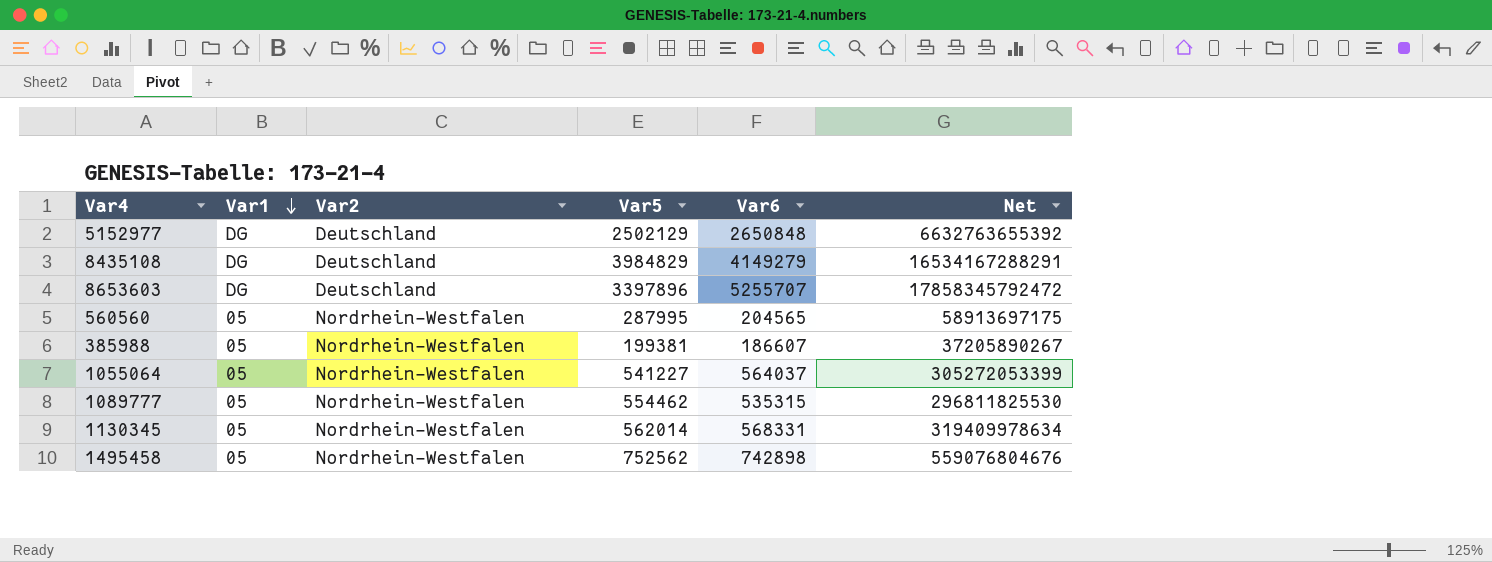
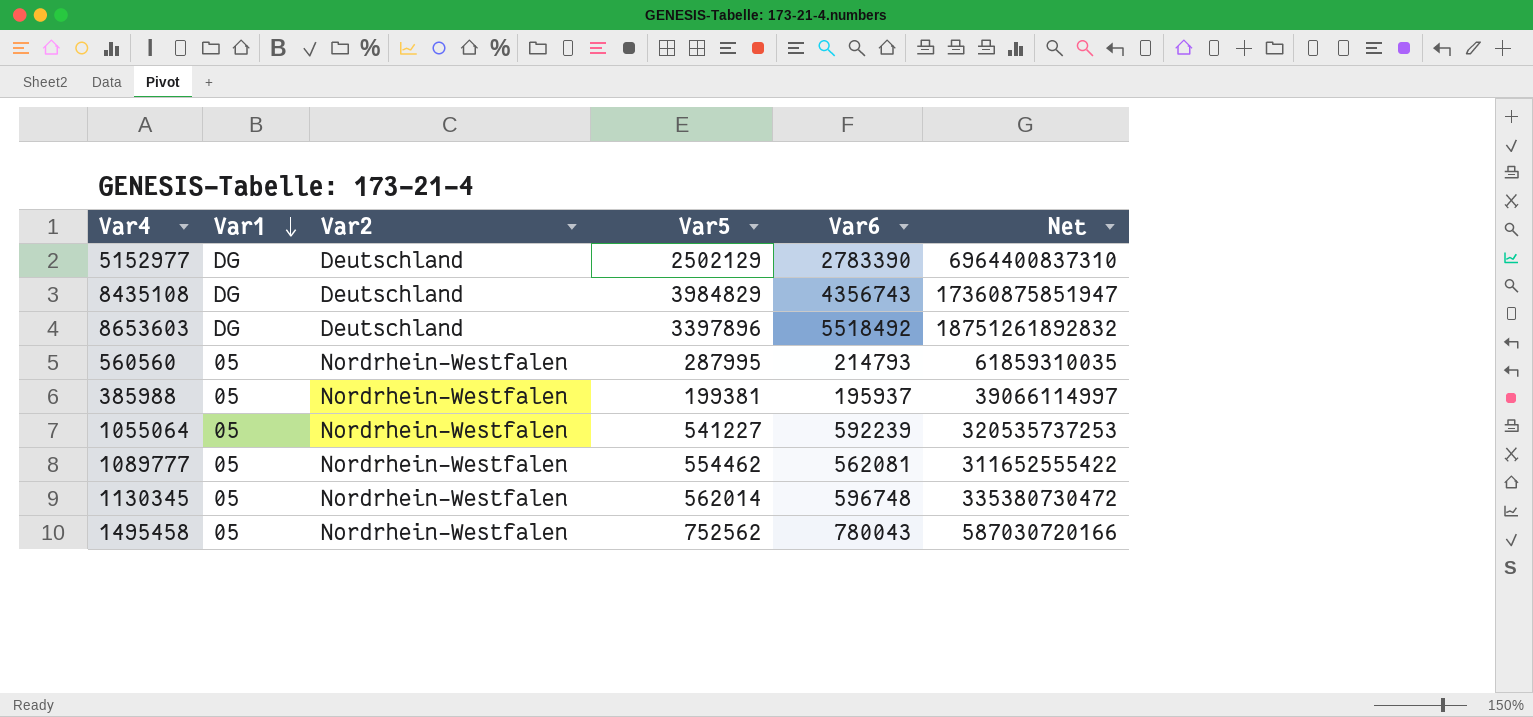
5152977 | Var6: 2650848 -> 2783390
5152977 | Net: 6632763655392 -> 6964400837310
8435108 | Var6: 4149279 -> 4356743
8435108 | Net: 16534167288291 -> 17360875851947
8653603 | Var6: 5255707 -> 5518492
8653603 | Net: 17858345792472 -> 18751261892832
560560 | Var6: 204565 -> 214793
560560 | Net: 58913697175 -> 61859310035
385988 | Var6: 186607 -> 195937
385988 | Net: 37205890267 -> 39066114997
1055064 | Var6: 564037 -> 592239
1055064 | Net: 305272053399 -> 320535737253
1089777 | Var6: 535315 -> 562081
1089777 | Net: 296811825530 -> 311652555422
1130345 | Var6: 568331 -> 596748
1130345 | Net: 319409978634 -> 335380730472
1495458 | Var6: 742898 -> 780043
1495458 | Net: 559076804676 -> 587030720166

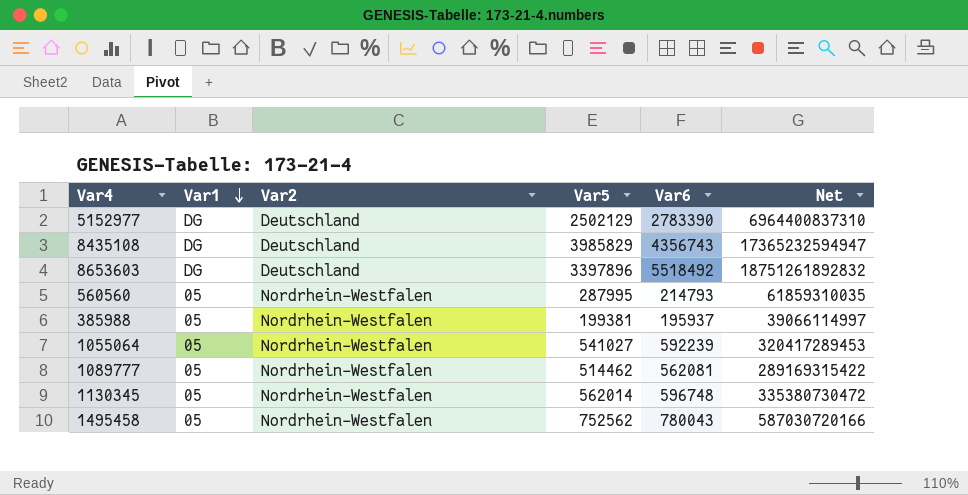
8435108 | Var5: 3984829 -> 3985829
8435108 | Net: 17360875851947 -> 17365232594947
1055064 | Var5: 541227 -> 541027
1055064 | Net: 320535737253 -> 320417289453
1089777 | Var5: 554462 -> 514462
1089777 | Net: 311652555422 -> 289169315422

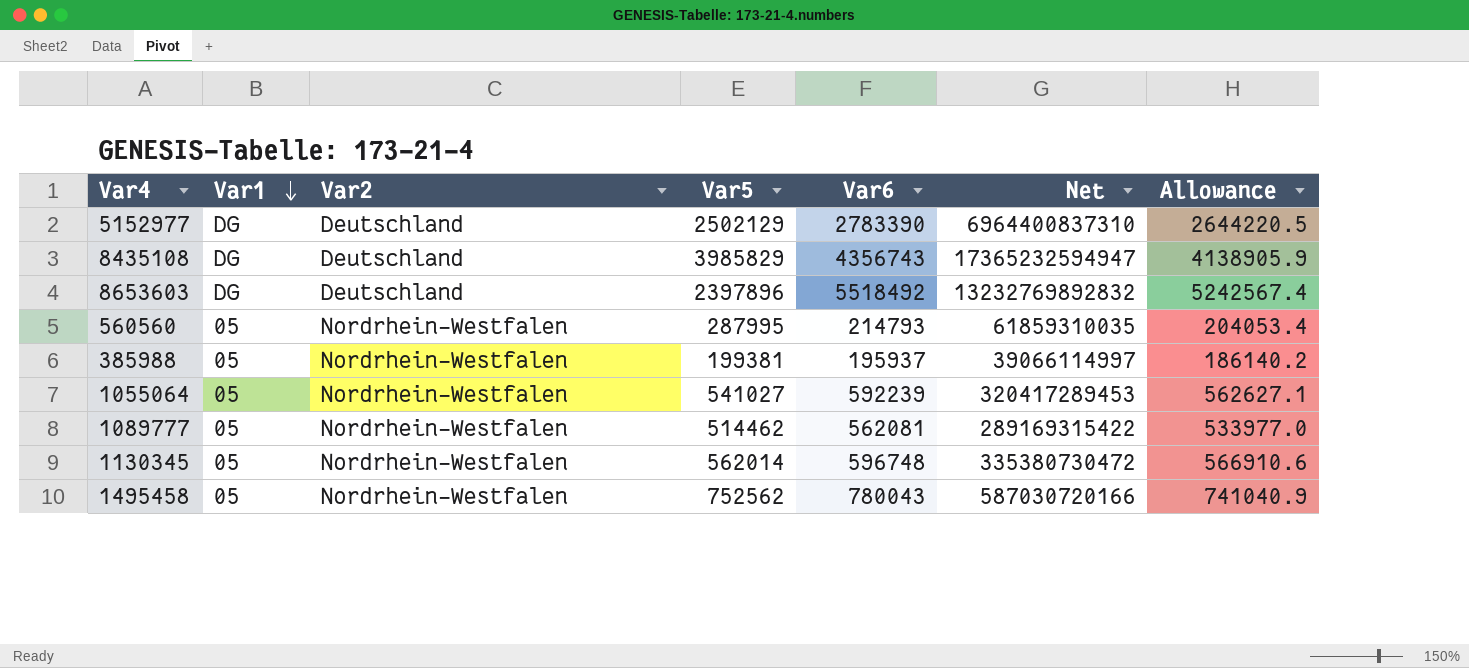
column Allowance | formula: none -> [Var6] * 0.95
8653603 | Var5: 3397896 -> 2397896
8653603 | Net: 18751261892832 -> 13232769892832

